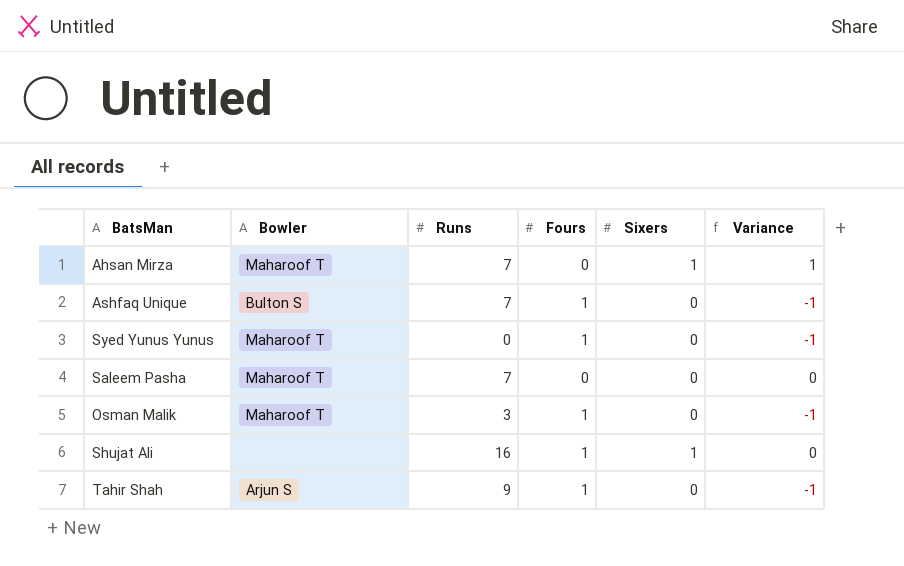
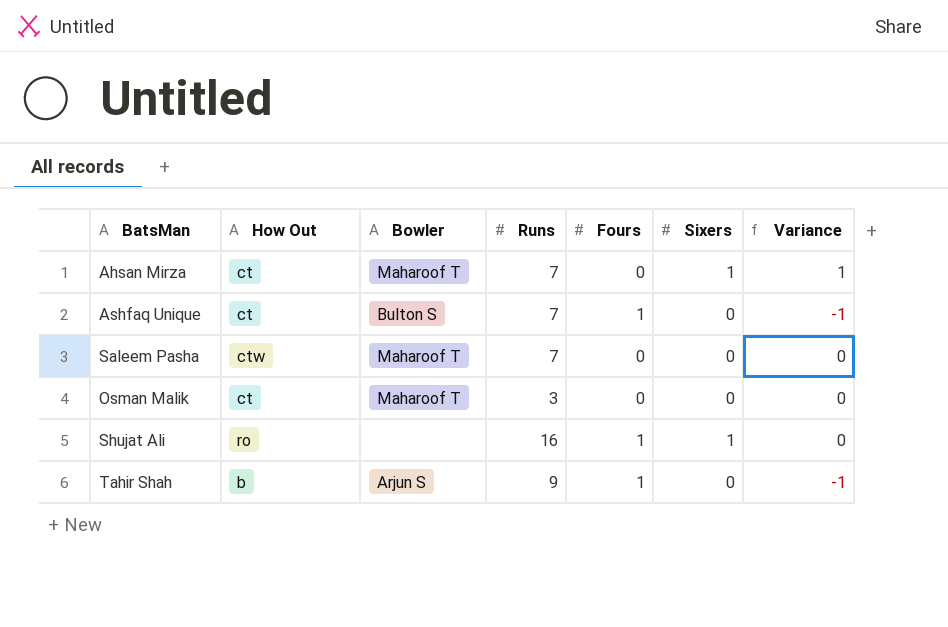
column How Out | position: none -> 2
row Syed Yunus Yunus: Maharoof T | 0 | 1 | 0 | -1 -> none
Osman Malik | Fours: 1 -> 0
Osman Malik | Variance: -1 -> 0

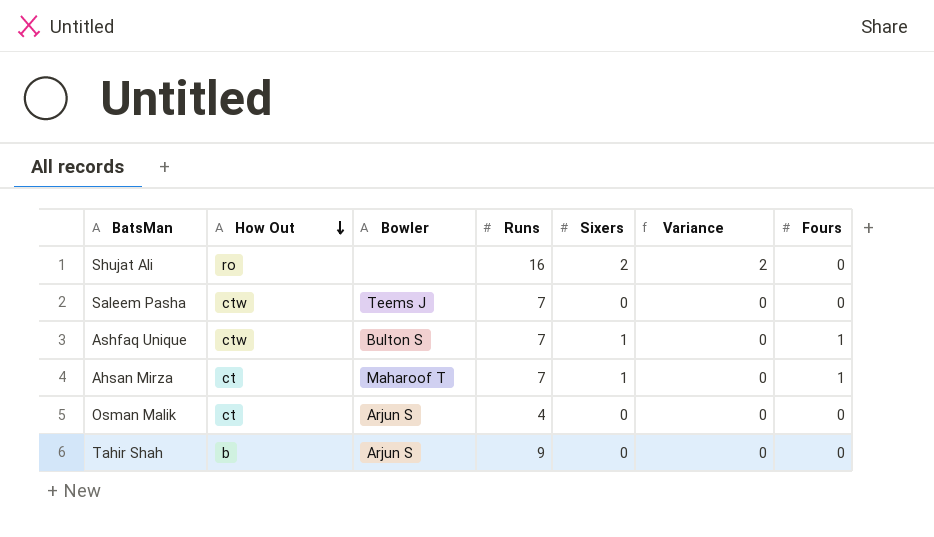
row order: none -> How Out descending
column Fours | position: 5 -> 7
Shujat Ali | Sixers: 1 -> 2
Shujat Ali | Variance: 0 -> 2
Shujat Ali | Fours: 1 -> 0
Saleem Pasha | Bowler: Maharoof T -> Teems J
Ashfaq Unique | How Out: ct -> ctw
Ashfaq Unique | Sixers: 0 -> 1
Ashfaq Unique | Variance: -1 -> 0
Ahsan Mirza | Variance: 1 -> 0
Ahsan Mirza | Fours: 0 -> 1
Osman Malik | Bowler: Maharoof T -> Arjun S
Osman Malik | Runs: 3 -> 4
Tahir Shah | Variance: -1 -> 0
Tahir Shah | Fours: 1 -> 0

